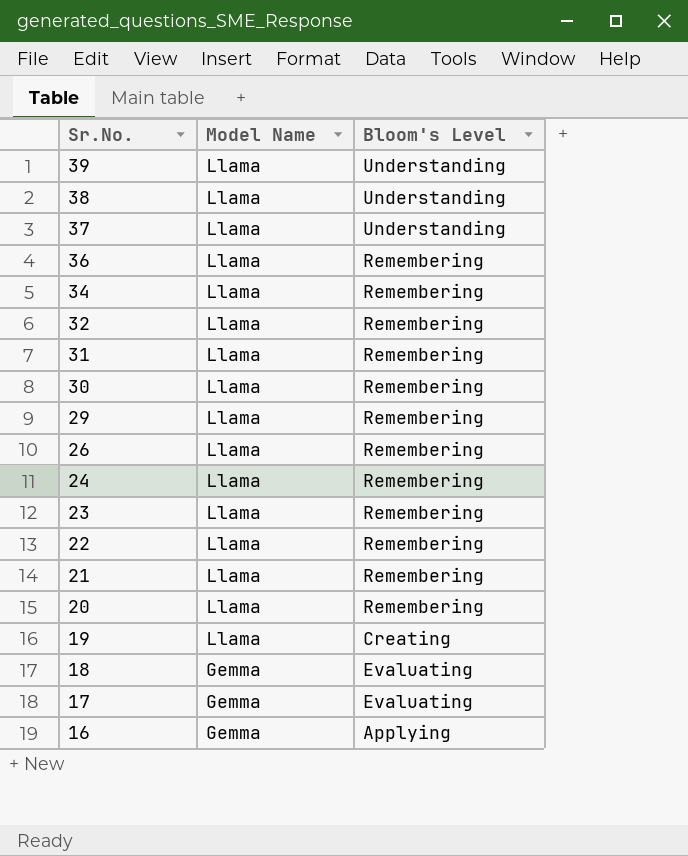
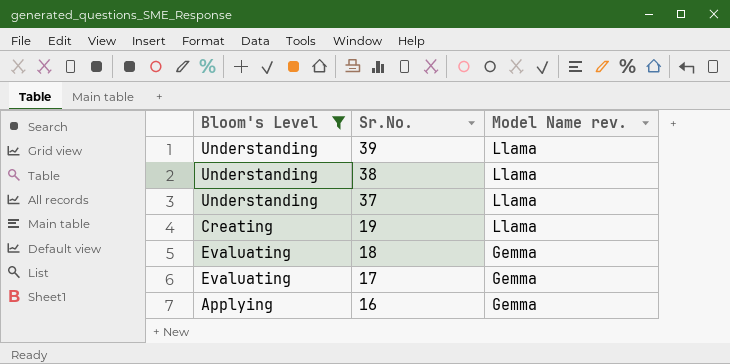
filter: none -> Bloom's Level != Remembering
column Bloom's Level | position: 3 -> 1
column name: Model Name -> Model Name rev.

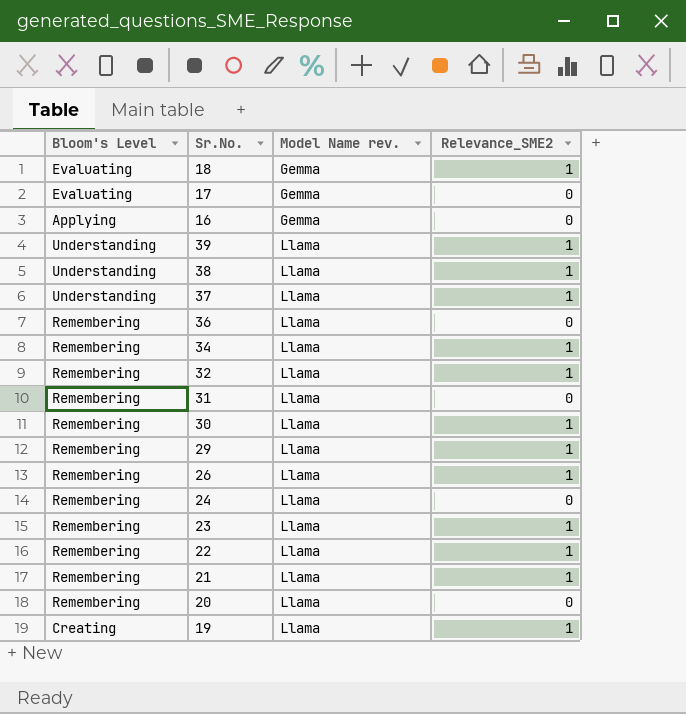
filter: Bloom's Level != Remembering -> none
row order: Sr.No. descending -> Model Name rev. ascending
column Relevance_SME2 | position: none -> 4

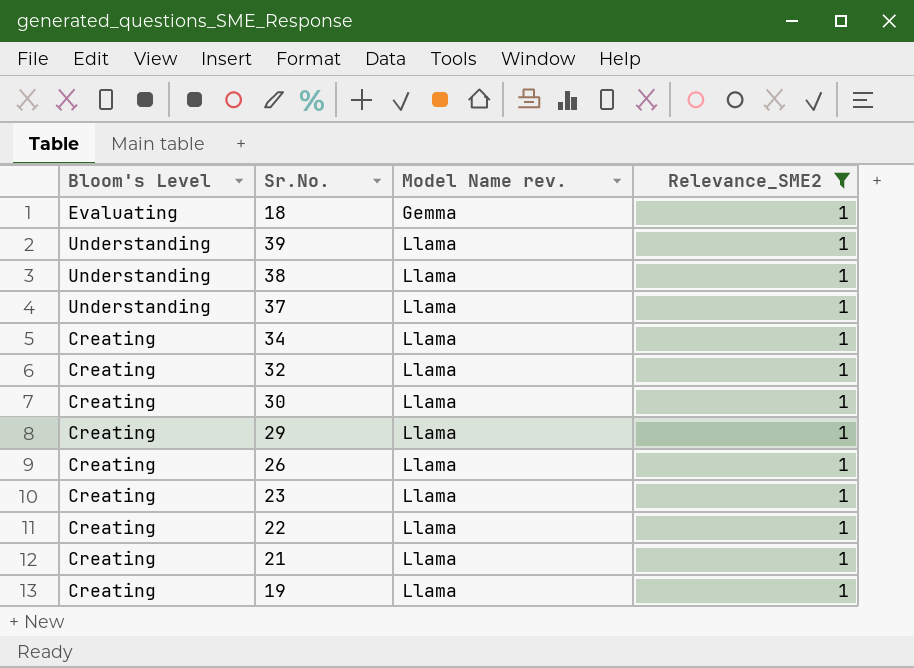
filter: none -> Relevance_SME2 = 1
34 | Bloom's Level: Remembering -> Creating
32 | Bloom's Level: Remembering -> Creating
30 | Bloom's Level: Remembering -> Creating
29 | Bloom's Level: Remembering -> Creating
26 | Bloom's Level: Remembering -> Creating
23 | Bloom's Level: Remembering -> Creating
22 | Bloom's Level: Remembering -> Creating
21 | Bloom's Level: Remembering -> Creating

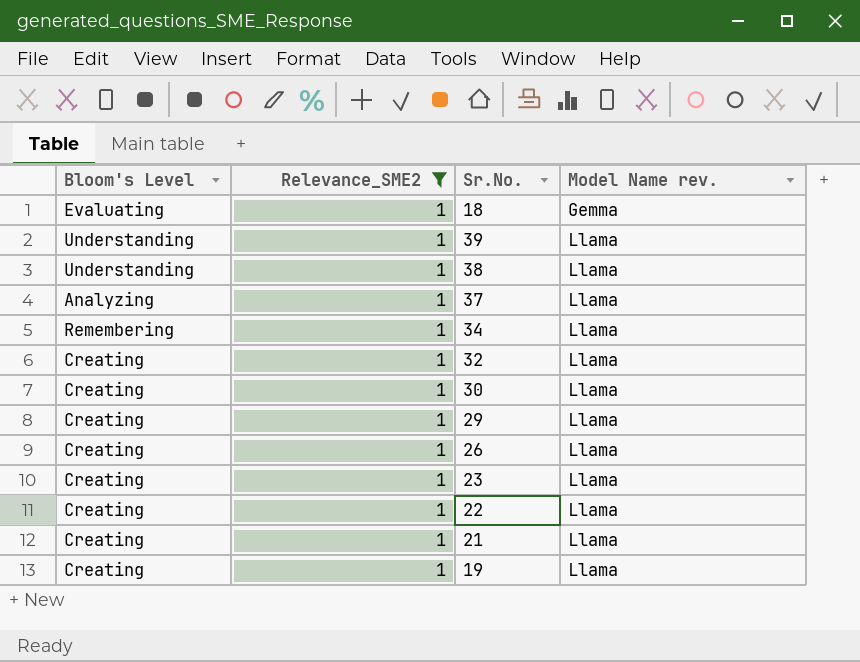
column Relevance_SME2 | position: 4 -> 2
37 | Bloom's Level: Understanding -> Analyzing
34 | Bloom's Level: Creating -> Remembering

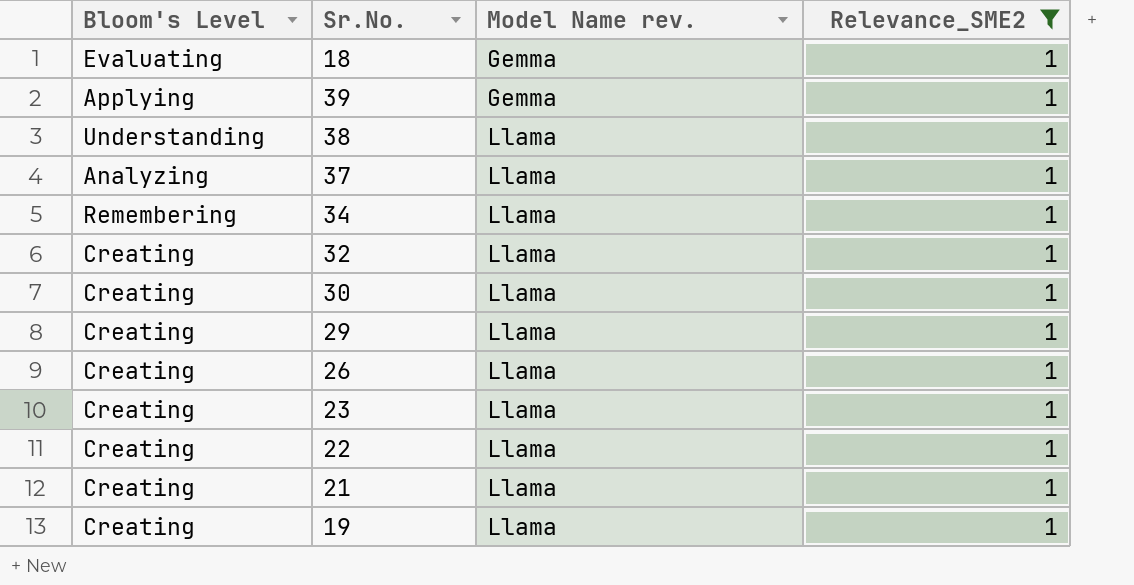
column Relevance_SME2 | position: 2 -> 4
39 | Bloom's Level: Understanding -> Applying
39 | Model Name rev.: Llama -> Gemma

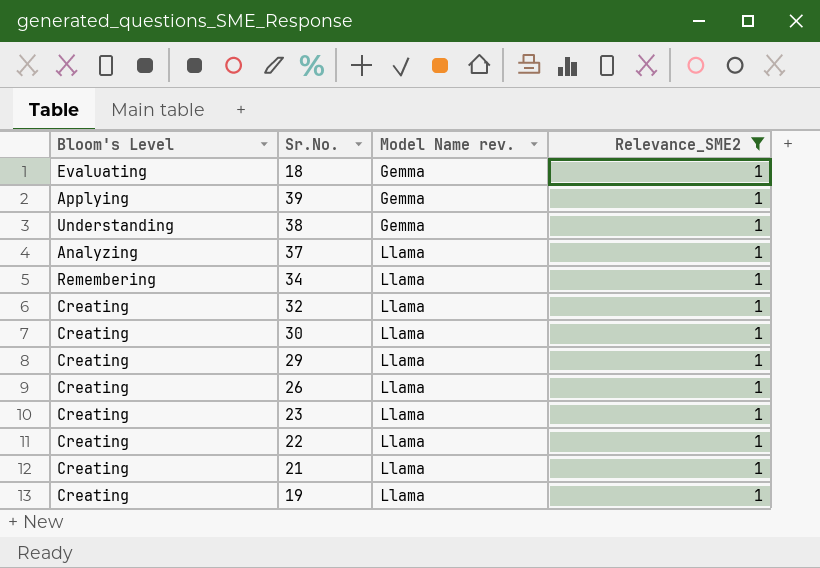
38 | Model Name rev.: Llama -> Gemma

